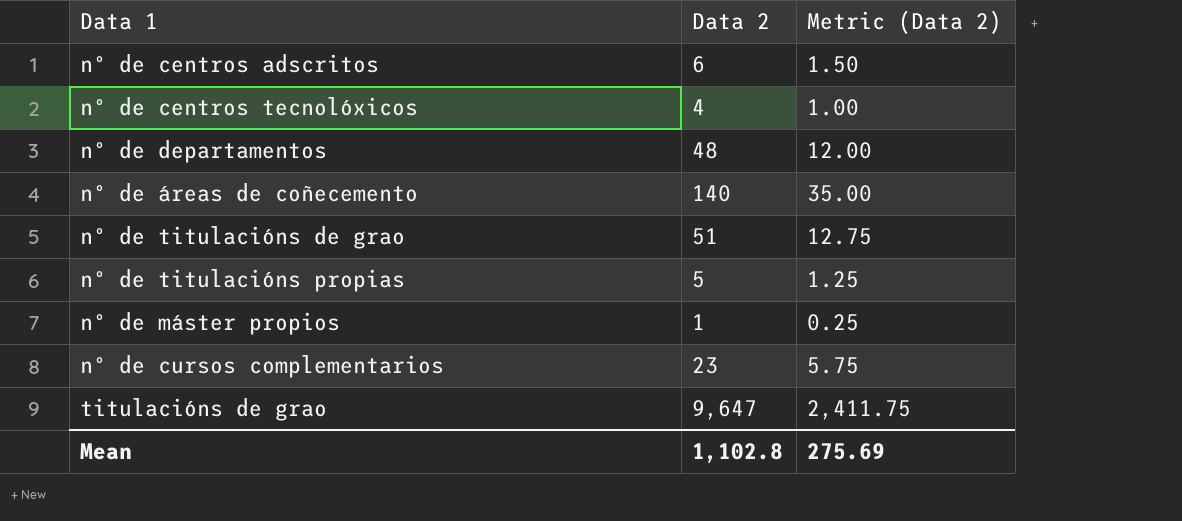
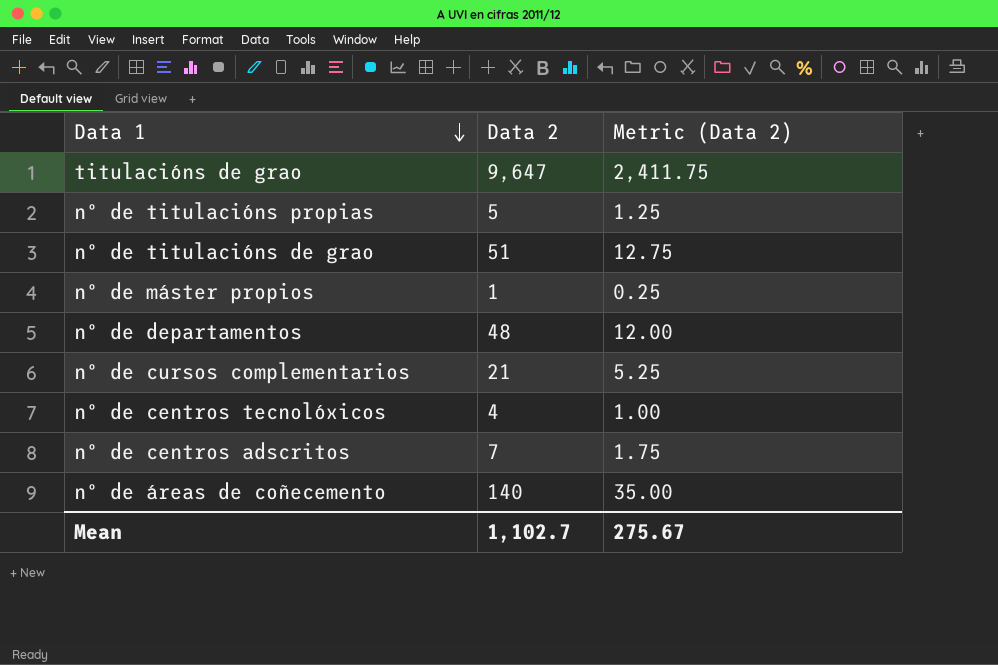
row order: none -> Data 1 descending
nº de cursos complementarios | Data 2: 23 -> 21
nº de cursos complementarios | Metric (Data 2): 5.75 -> 5.25
nº de centros adscritos | Data 2: 6 -> 7
nº de centros adscritos | Metric (Data 2): 1.50 -> 1.75
Mean | Data 2: 1,102.8 -> 1,102.7
Mean | Metric (Data 2): 275.69 -> 275.67

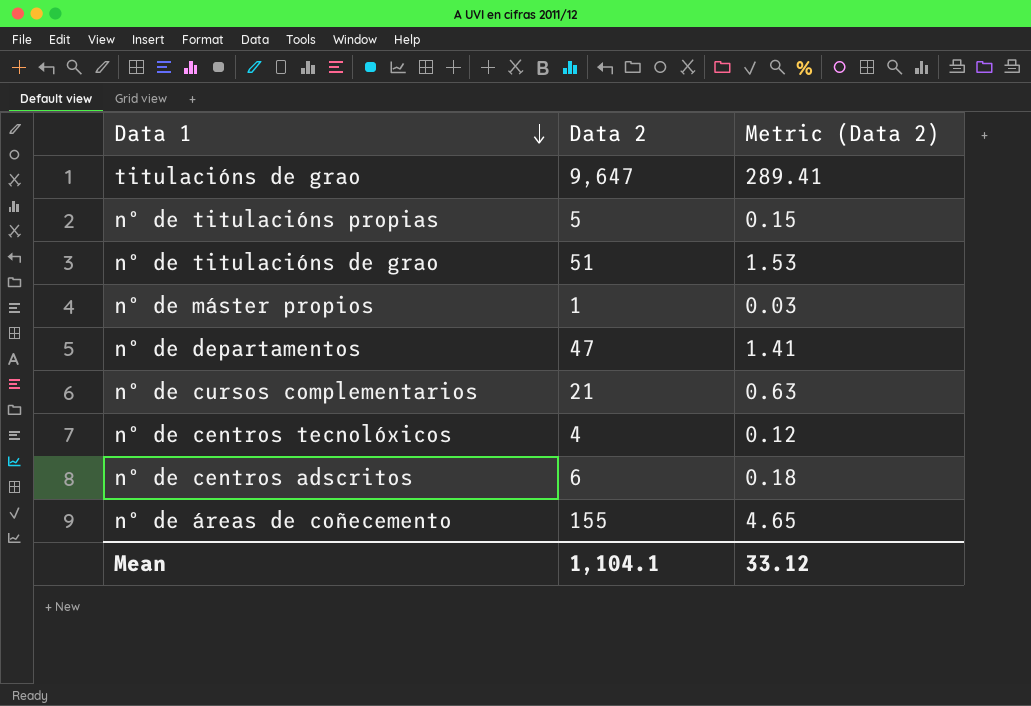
column Metric (Data 2) | formula: [Data 2] * 0.25 -> [Data 2] * 0.03
nº de departamentos | Data 2: 48 -> 47
nº de centros adscritos | Data 2: 7 -> 6
nº de áreas de coñecemento | Data 2: 140 -> 155
Mean | Data 2: 1,102.7 -> 1,104.1
Mean | Metric (Data 2): 275.67 -> 33.12

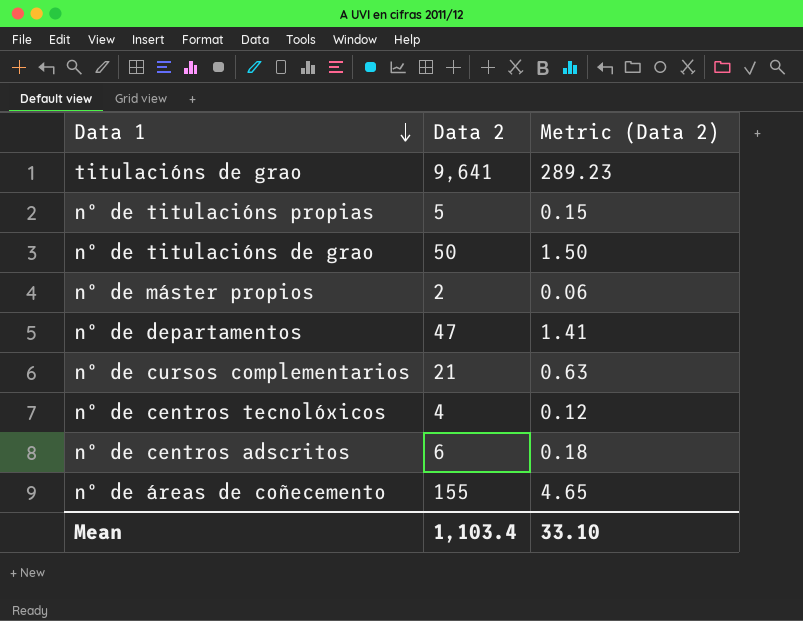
titulacións de grao | Data 2: 9,647 -> 9,641
titulacións de grao | Metric (Data 2): 289.41 -> 289.23
nº de titulacións de grao | Data 2: 51 -> 50
nº de titulacións de grao | Metric (Data 2): 1.53 -> 1.50
nº de máster propios | Data 2: 1 -> 2
nº de máster propios | Metric (Data 2): 0.03 -> 0.06
Mean | Data 2: 1,104.1 -> 1,103.4
Mean | Metric (Data 2): 33.12 -> 33.10

